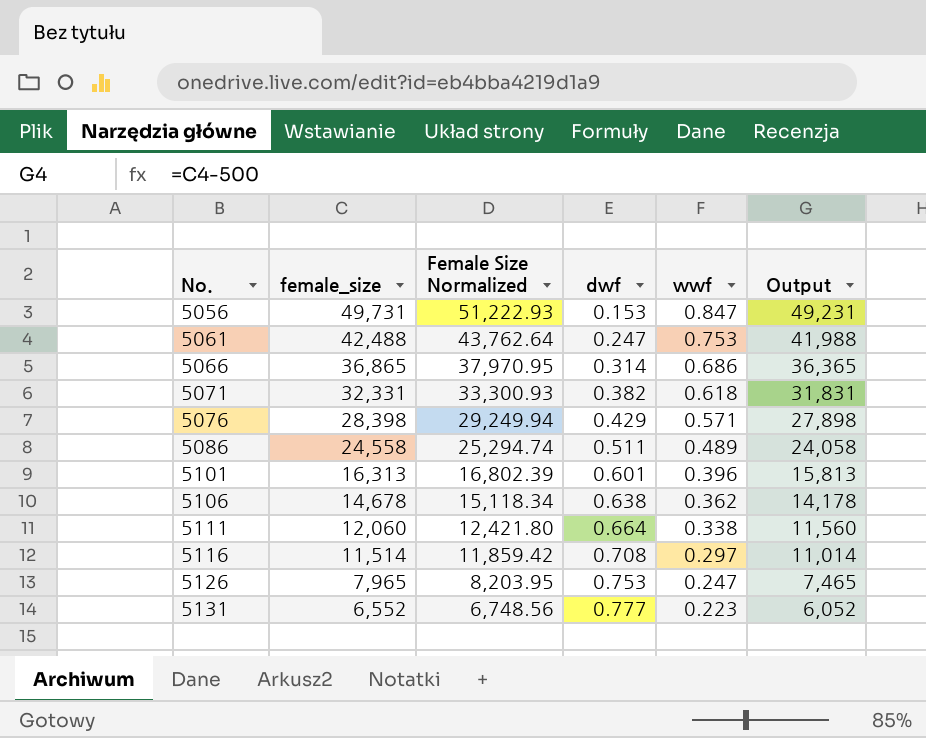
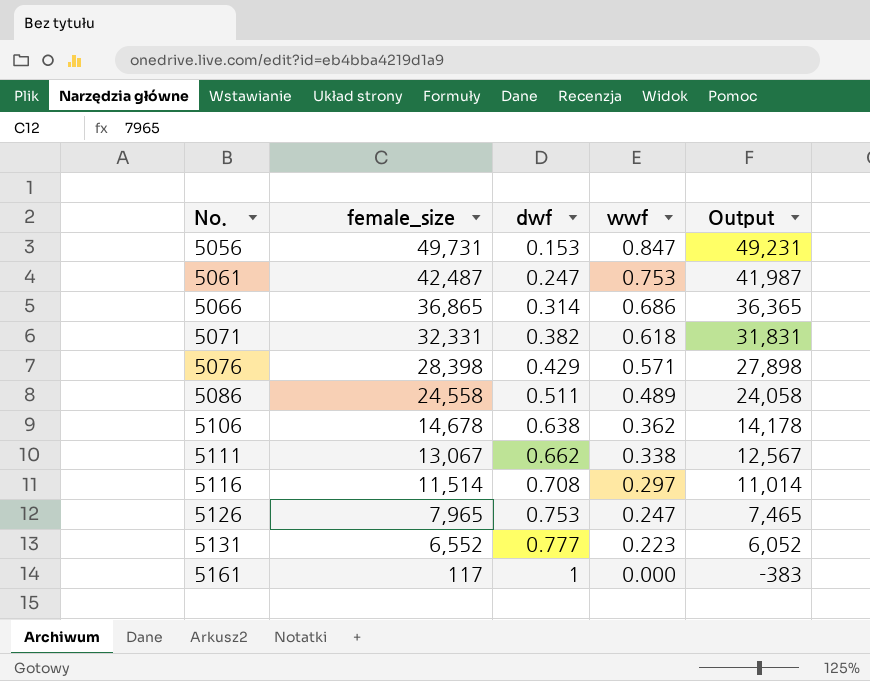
column Female Size Normalized | formula: [female_size] * 1.03 -> none
row 5101: 16,313 | 16,802.39 | 0.601 | 0.396 | 15,813 -> none
5061 | female_size: 42,488 -> 42,487
5061 | Output: 41,988 -> 41,987
5111 | female_size: 12,060 -> 13,067
5111 | dwf: 0.664 -> 0.662
5111 | Output: 11,560 -> 12,567
row 5161: none -> 117 | 1 | 0.000 | -383

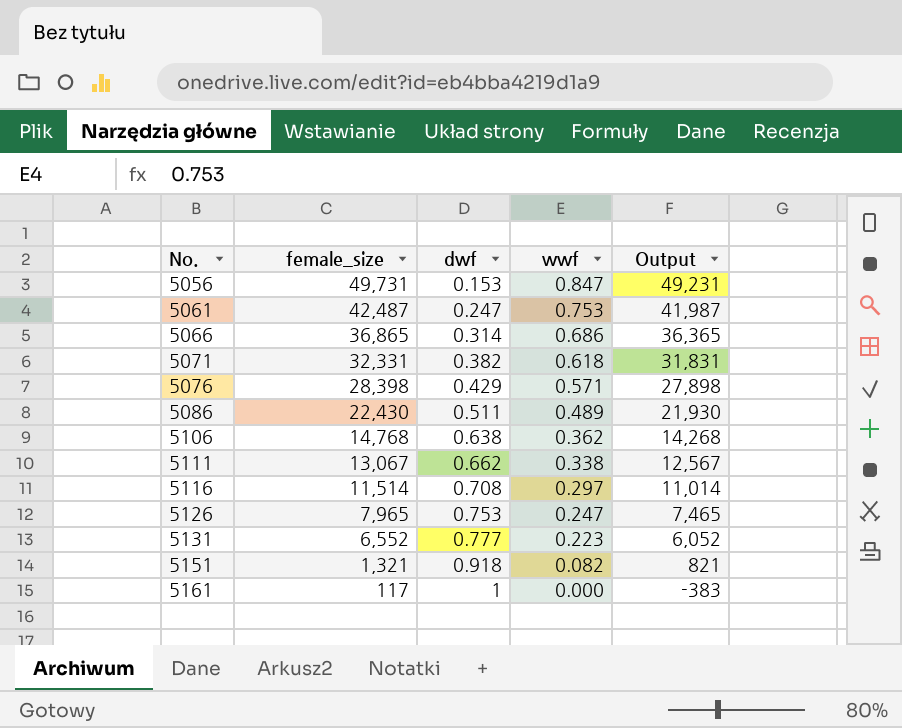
5086 | female_size: 24,558 -> 22,430
5086 | Output: 24,058 -> 21,930
5106 | female_size: 14,678 -> 14,768
5106 | Output: 14,178 -> 14,268
row 5151: none -> 1,321 | 0.918 | 0.082 | 821

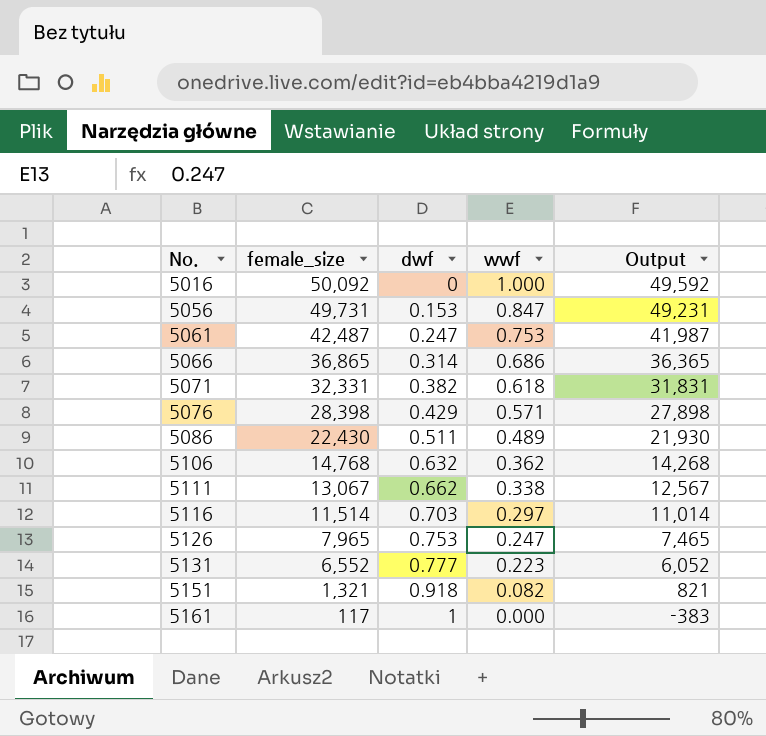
row 5016: none -> 50,092 | 0 | 1.000 | 49,592
5106 | dwf: 0.638 -> 0.632
5116 | dwf: 0.708 -> 0.703

